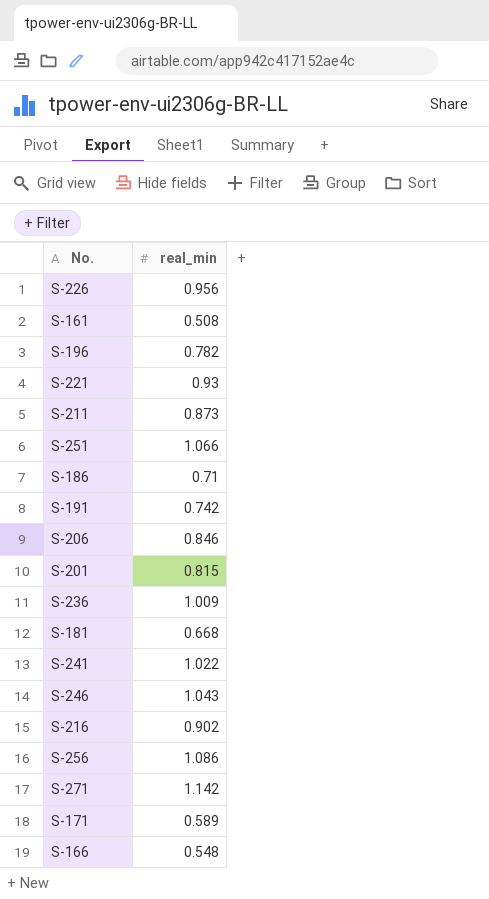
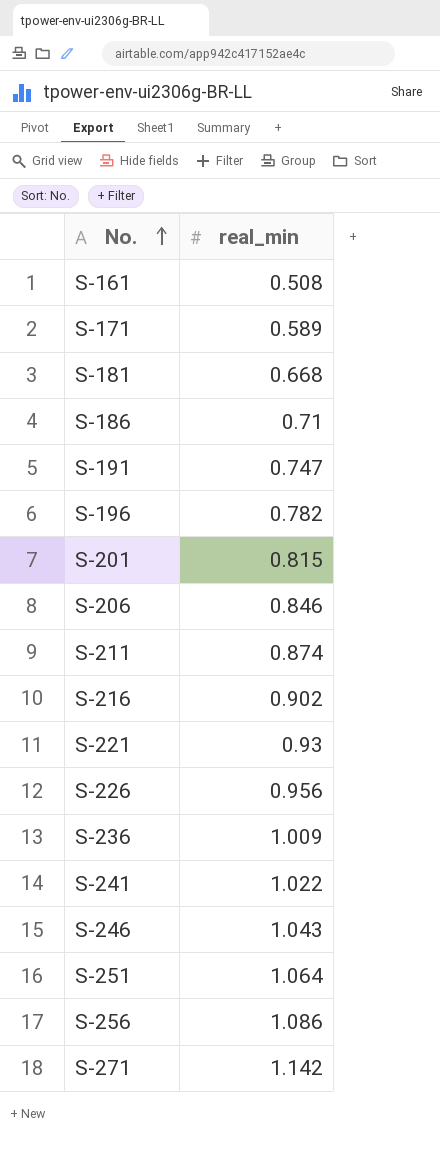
row order: none -> No. ascending
row S-166: 0.548 -> none
S-191 | real_min: 0.742 -> 0.747
S-211 | real_min: 0.873 -> 0.874
S-251 | real_min: 1.066 -> 1.064

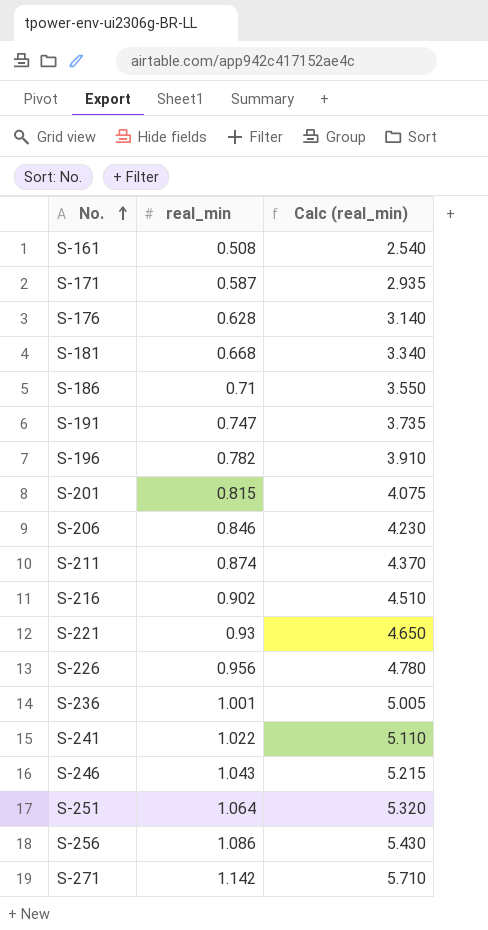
column Calc (real_min) | formula: none -> [real_min] * 5
S-171 | real_min: 0.589 -> 0.587
row S-176: none -> 0.628 | 3.140
S-236 | real_min: 1.009 -> 1.001

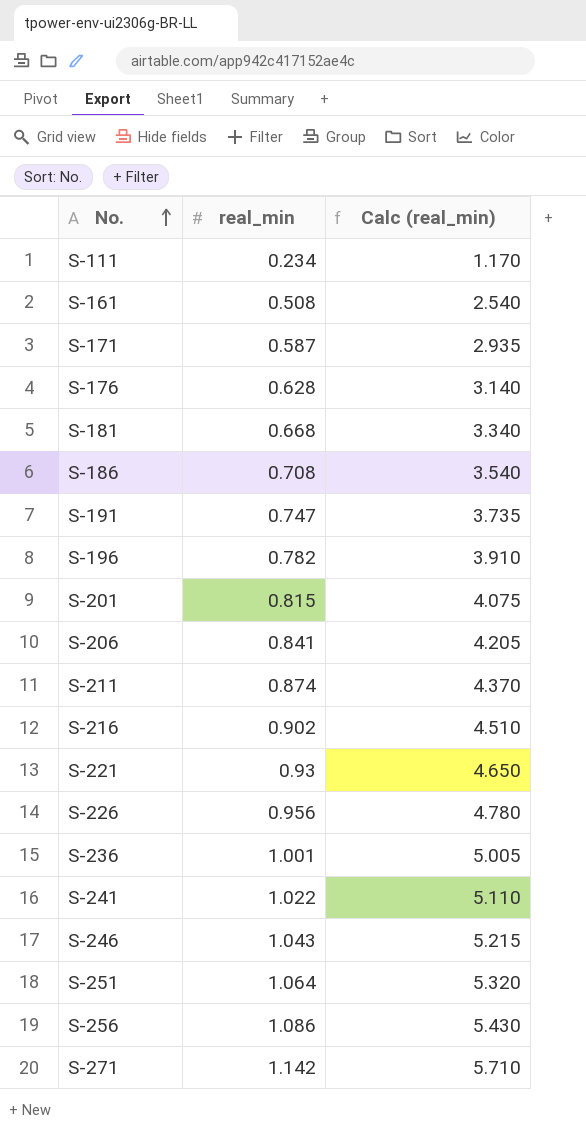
row S-111: none -> 0.234 | 1.170
S-186 | real_min: 0.71 -> 0.708
S-186 | Calc (real_min): 3.550 -> 3.540
S-206 | real_min: 0.846 -> 0.841
S-206 | Calc (real_min): 4.230 -> 4.205

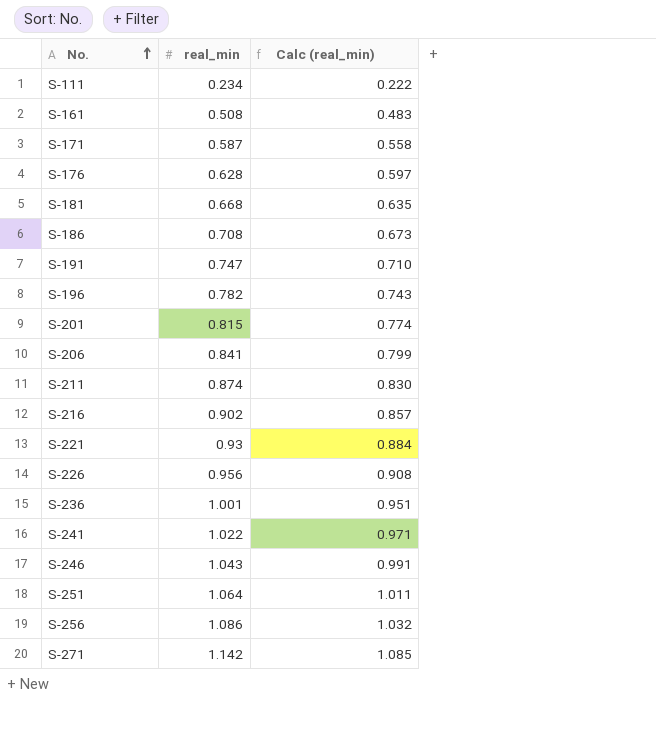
column Calc (real_min) | formula: [real_min] * 5 -> [real_min] * 0.95

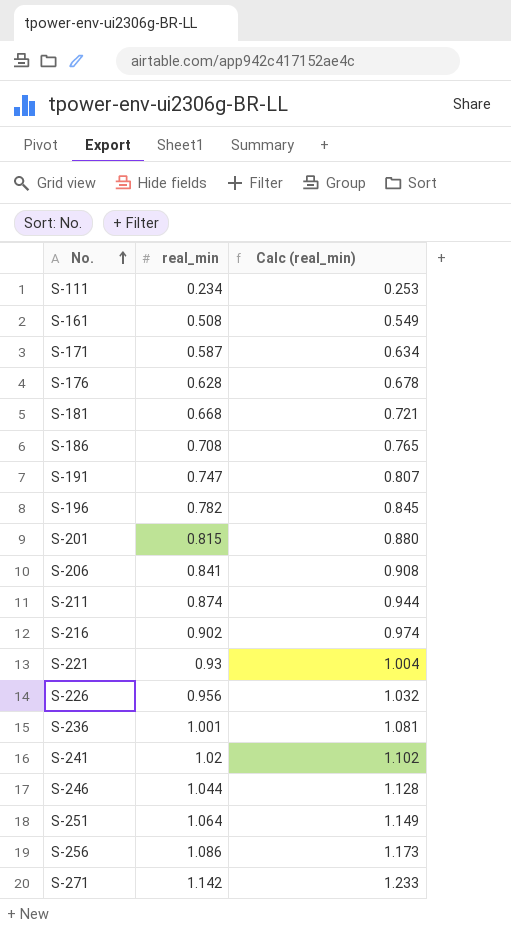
column Calc (real_min) | formula: [real_min] * 0.95 -> [real_min] * 1.08
S-241 | real_min: 1.022 -> 1.02
S-246 | real_min: 1.043 -> 1.044

